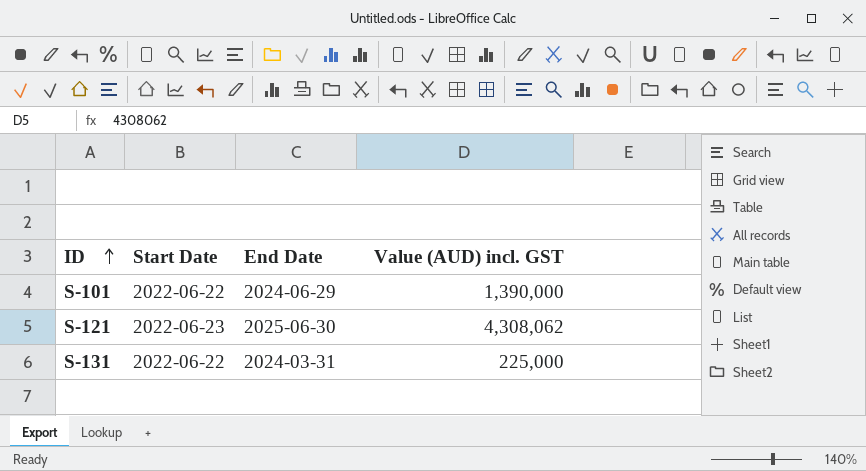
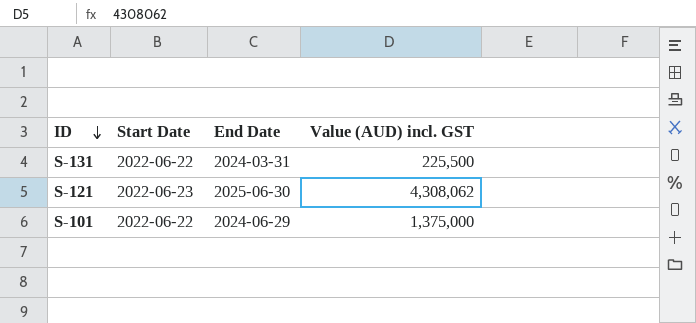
row order: ID ascending -> ID descending
S-131 | Value (AUD) incl. GST: 225,000 -> 225,500
S-101 | Value (AUD) incl. GST: 1,390,000 -> 1,375,000

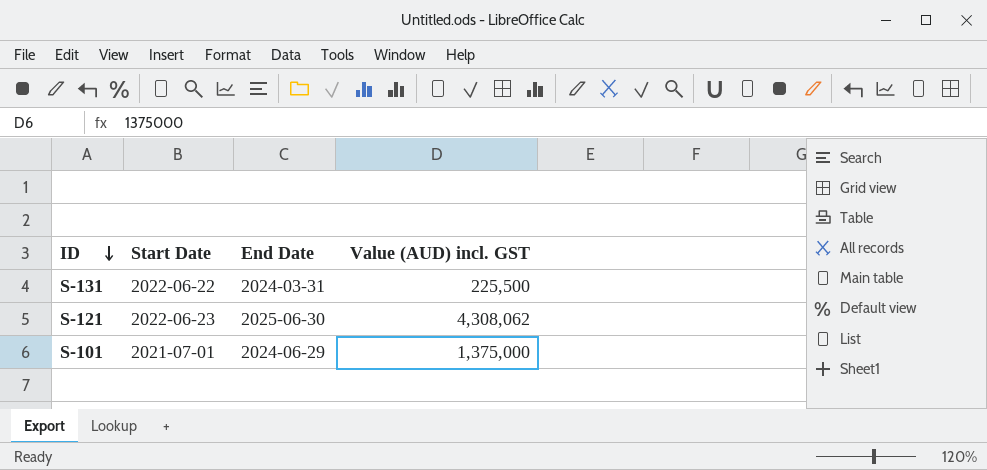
S-101 | Start Date: 2022-06-22 -> 2021-07-01

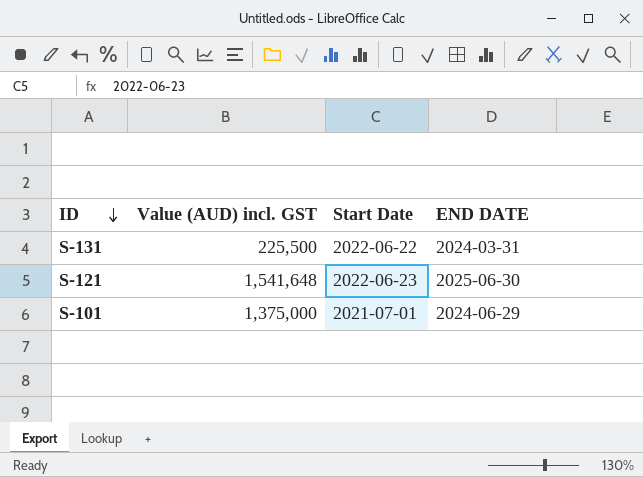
column Value (AUD) incl. GST | position: 4 -> 2
column name: End Date -> END DATE
S-121 | Value (AUD) incl. GST: 4,308,062 -> 1,541,648

